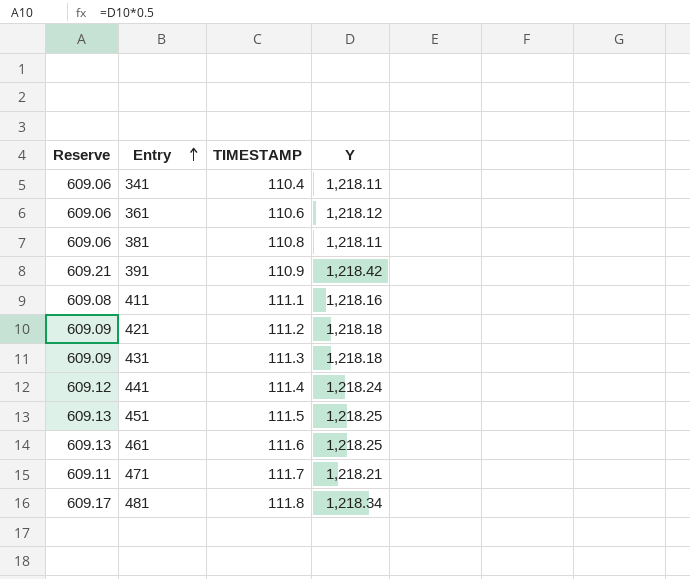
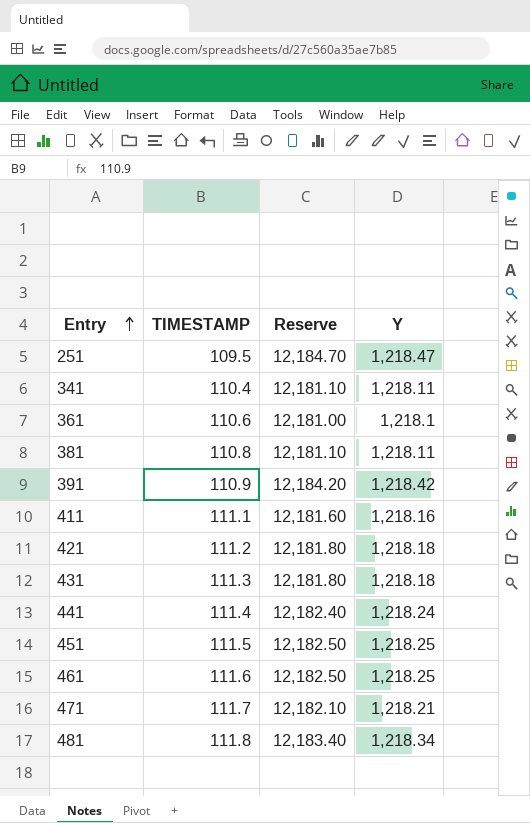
column Reserve | formula: [Y] * 0.5 -> [Y] * 10
column Reserve | position: 1 -> 3
row 251: none -> 109.5 | 12,184.70 | 1,218.47
361 | Y: 1,218.12 -> 1,218.1

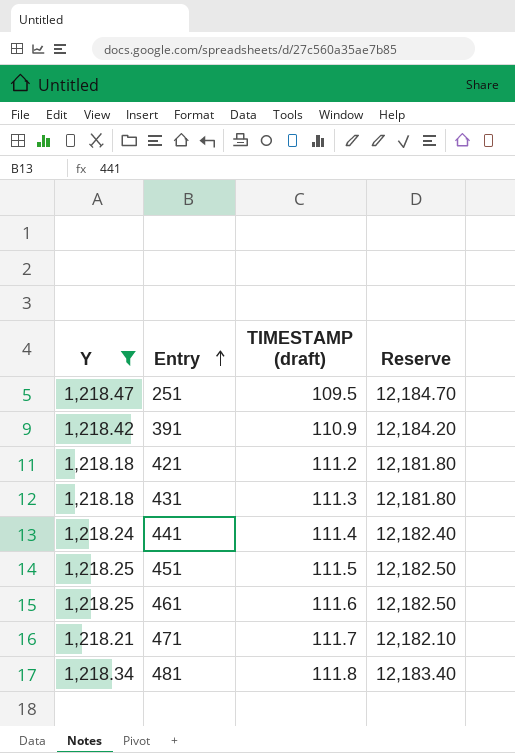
filter: none -> Y >= 1,218.18
column Y | position: 4 -> 1
column name: TIMESTAMP -> TIMESTAMP (draft)

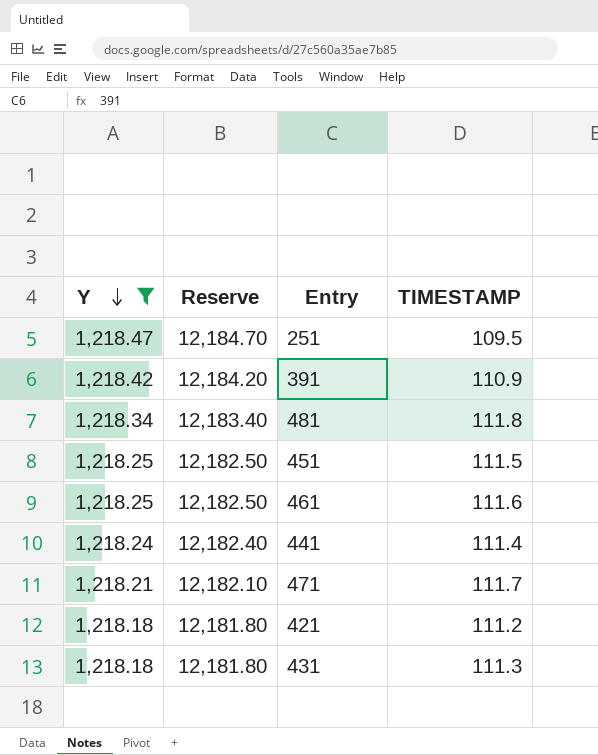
row order: Entry ascending -> Y descending
column Reserve | position: 4 -> 2
column name: TIMESTAMP (draft) -> TIMESTAMP

